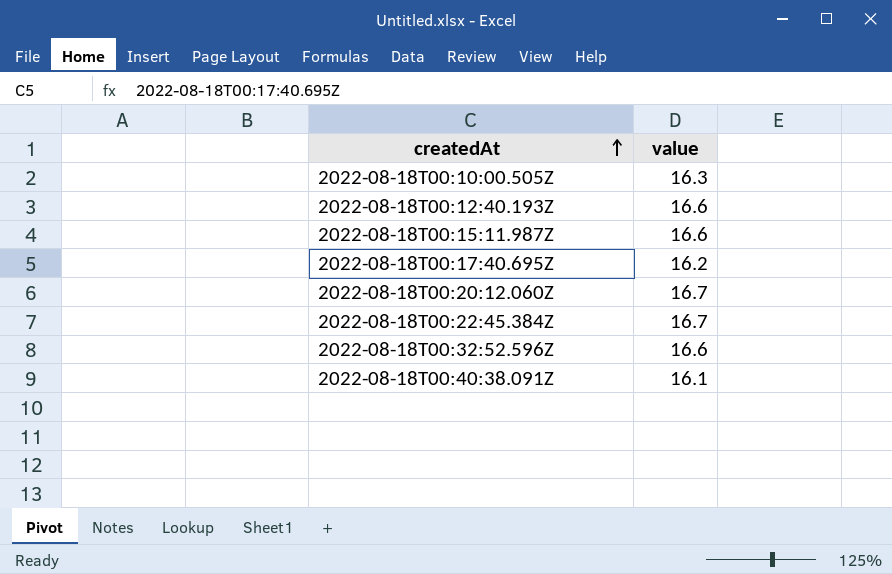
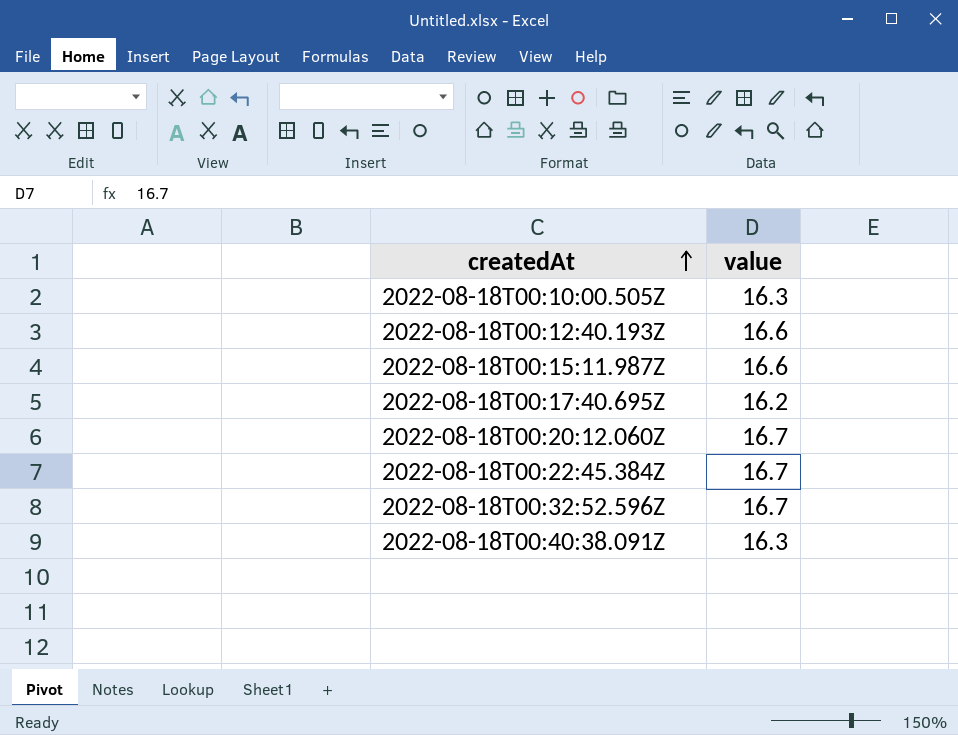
2022-08-18T00:32:52.596Z | value: 16.6 -> 16.7
2022-08-18T00:40:38.091Z | value: 16.1 -> 16.3

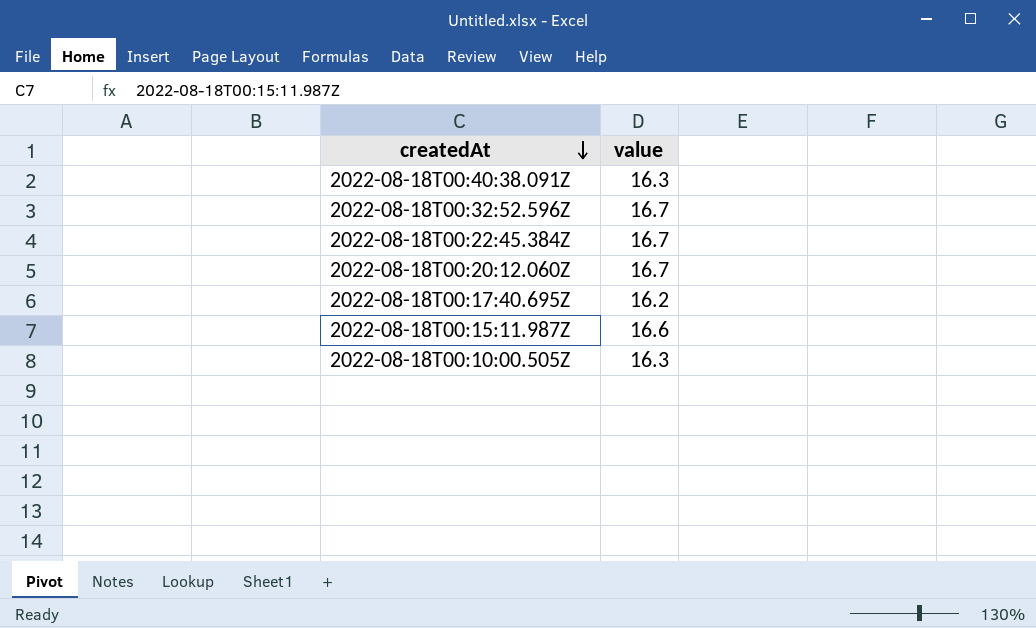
row order: createdAt ascending -> createdAt descending
row 2022-08-18T00:12:40.193Z: 16.6 -> none

